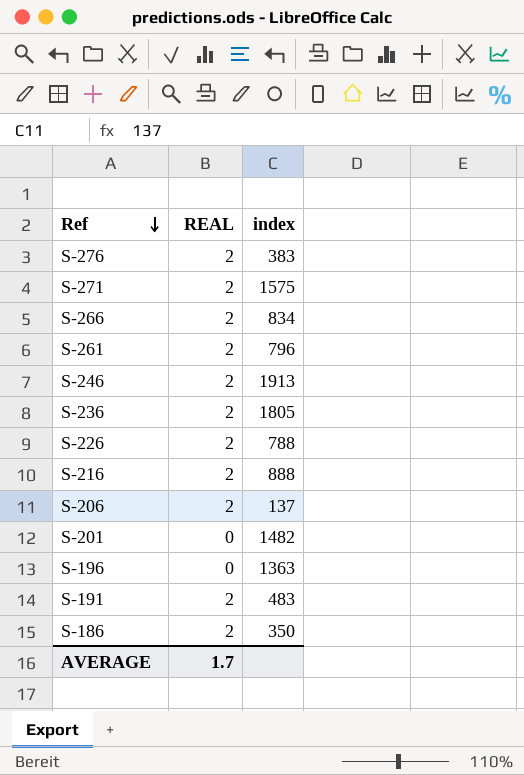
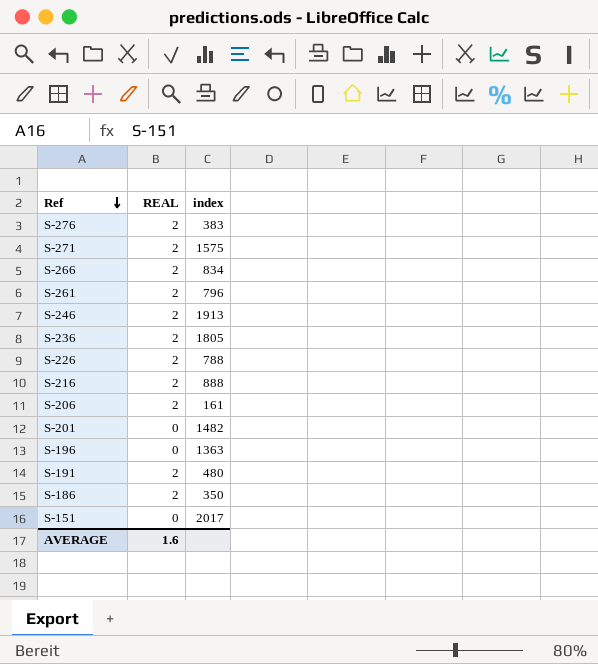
S-206 | index: 137 -> 161
S-191 | index: 483 -> 480
row S-151: none -> 0 | 2017
AVERAGE | REAL: 1.7 -> 1.6

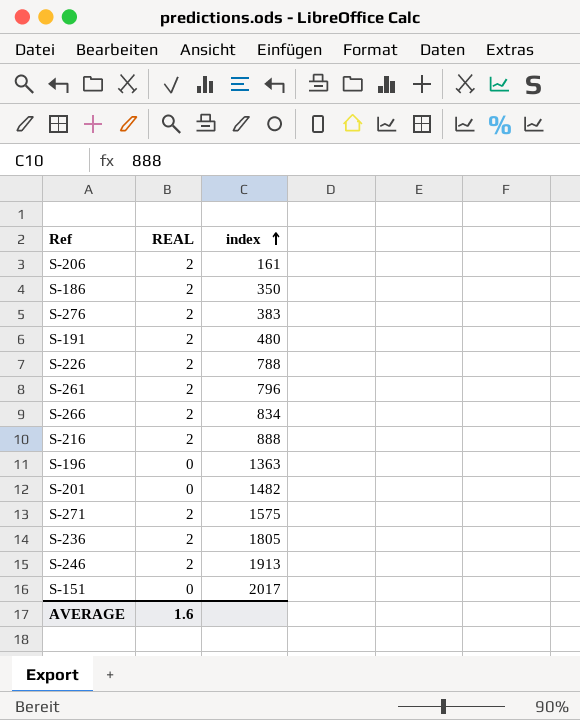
row order: Ref descending -> index ascending

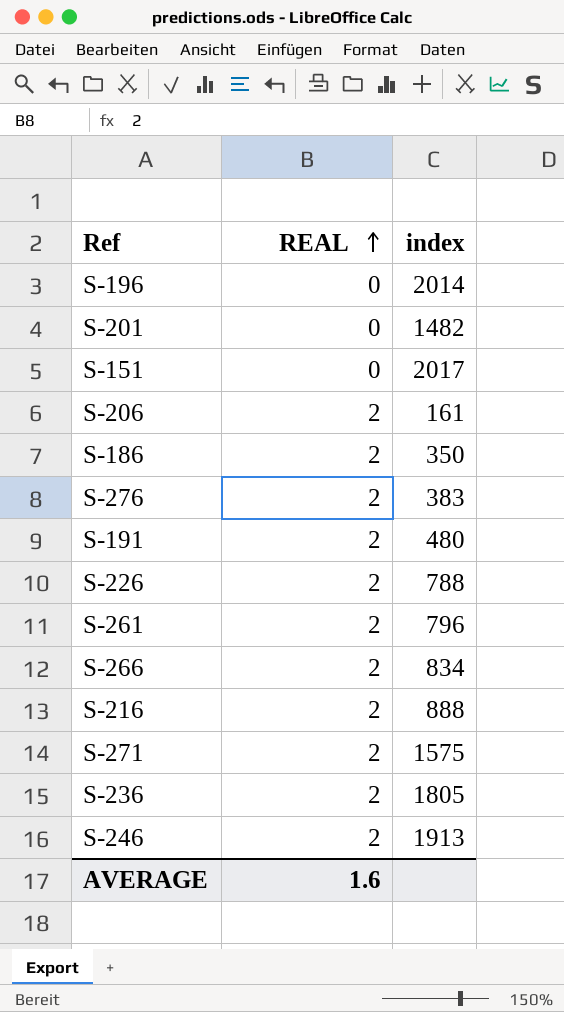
row order: index ascending -> REAL ascending
S-196 | index: 1363 -> 2014

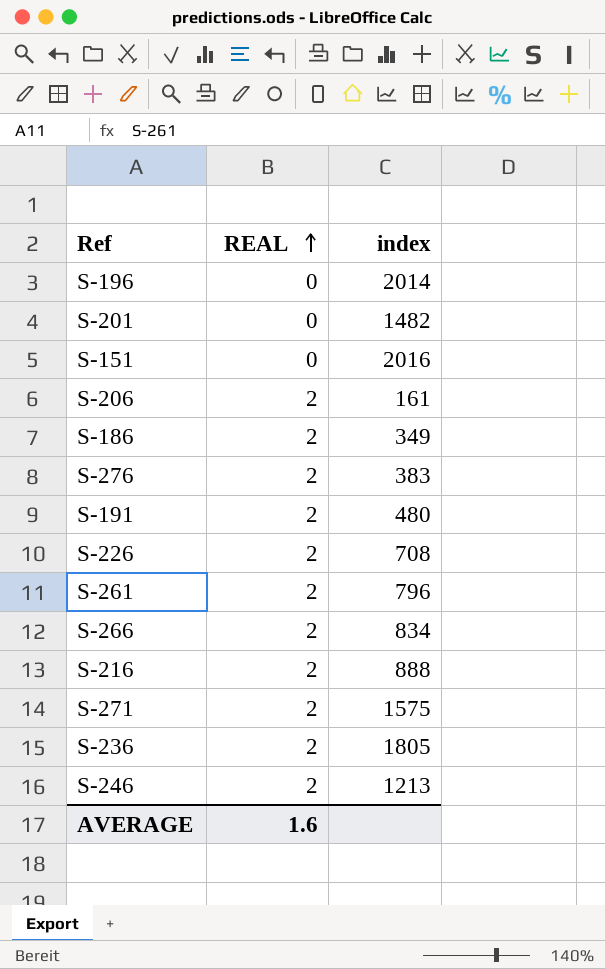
S-151 | index: 2017 -> 2016
S-186 | index: 350 -> 349
S-226 | index: 788 -> 708
S-246 | index: 1913 -> 1213

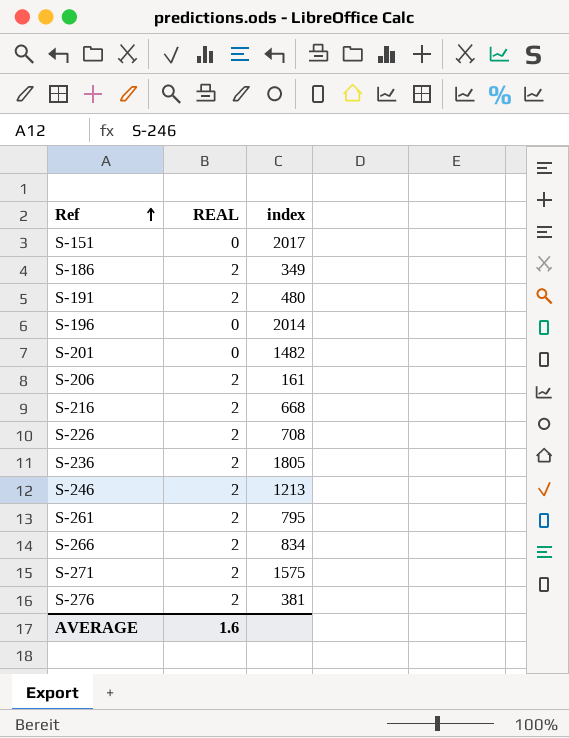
row order: REAL ascending -> Ref ascending
S-151 | index: 2016 -> 2017
S-216 | index: 888 -> 668
S-261 | index: 796 -> 795
S-276 | index: 383 -> 381

